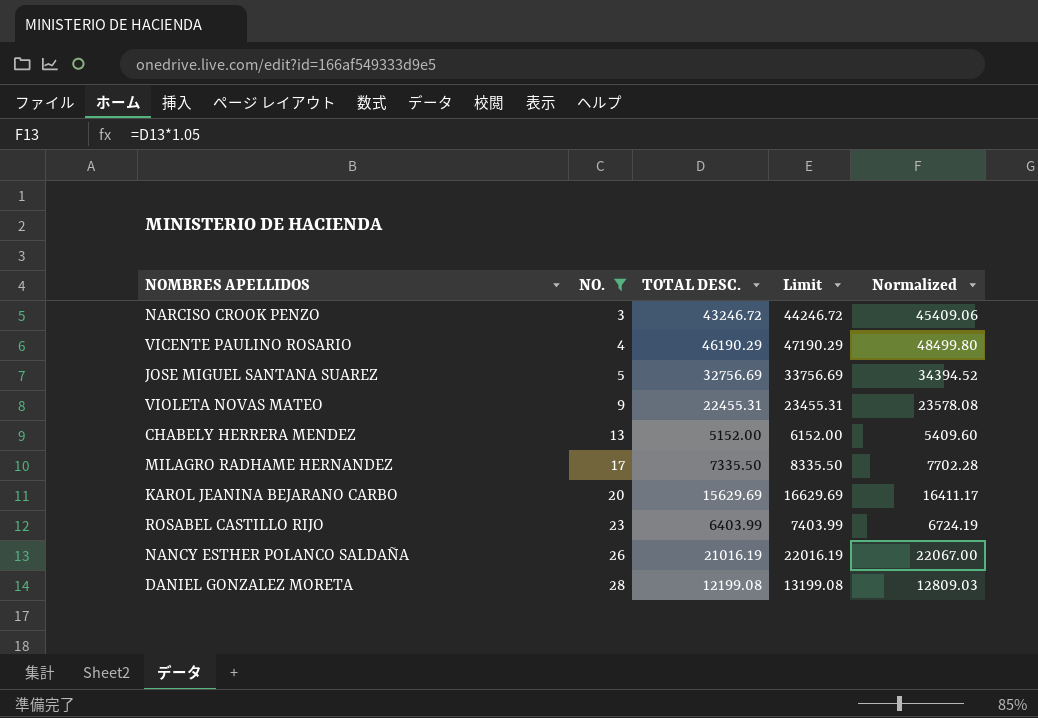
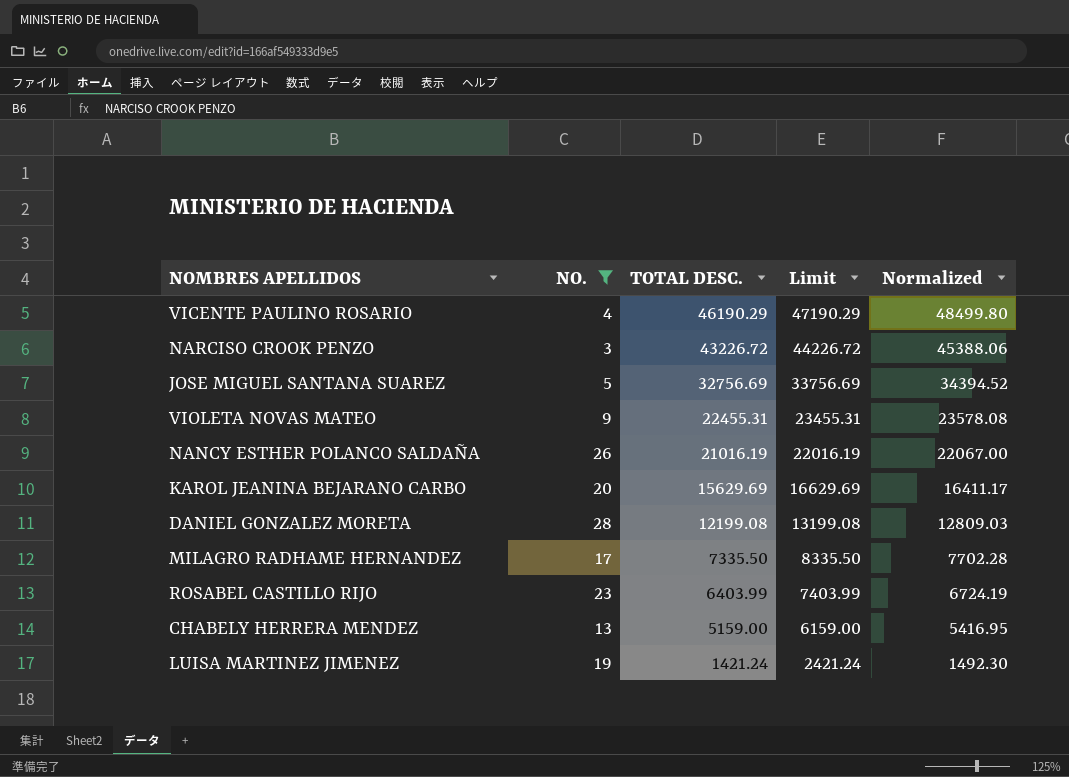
row order: NO. ascending -> TOTAL DESC. descending
NARCISO CROOK PENZO | TOTAL DESC.: 43246.72 -> 43226.72
NARCISO CROOK PENZO | Limit: 44246.72 -> 44226.72
NARCISO CROOK PENZO | Normalized: 45409.06 -> 45388.06
CHABELY HERRERA MENDEZ | TOTAL DESC.: 5152.00 -> 5159.00
CHABELY HERRERA MENDEZ | Limit: 6152.00 -> 6159.00
CHABELY HERRERA MENDEZ | Normalized: 5409.60 -> 5416.95
row LUISA MARTINEZ JIMENEZ: none -> 19 | 1421.24 | 2421.24 | 1492.30

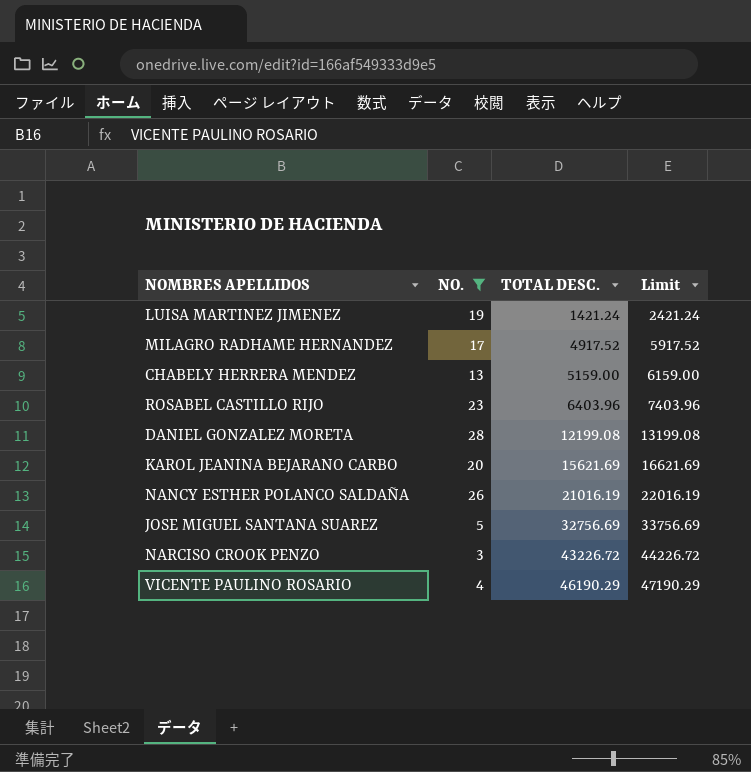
row order: TOTAL DESC. descending -> TOTAL DESC. ascending
column Normalized | formula: [TOTAL DESC.] * 1.05 -> none
row VIOLETA NOVAS MATEO: 9 | 22455.31 | 23455.31 | 23578.08 -> none
MILAGRO RADHAME HERNANDEZ | TOTAL DESC.: 7335.50 -> 4917.52
MILAGRO RADHAME HERNANDEZ | Limit: 8335.50 -> 5917.52
ROSABEL CASTILLO RIJO | TOTAL DESC.: 6403.99 -> 6403.96
ROSABEL CASTILLO RIJO | Limit: 7403.99 -> 7403.96
KAROL JEANINA BEJARANO CARBO | TOTAL DESC.: 15629.69 -> 15621.69
KAROL JEANINA BEJARANO CARBO | Limit: 16629.69 -> 16621.69

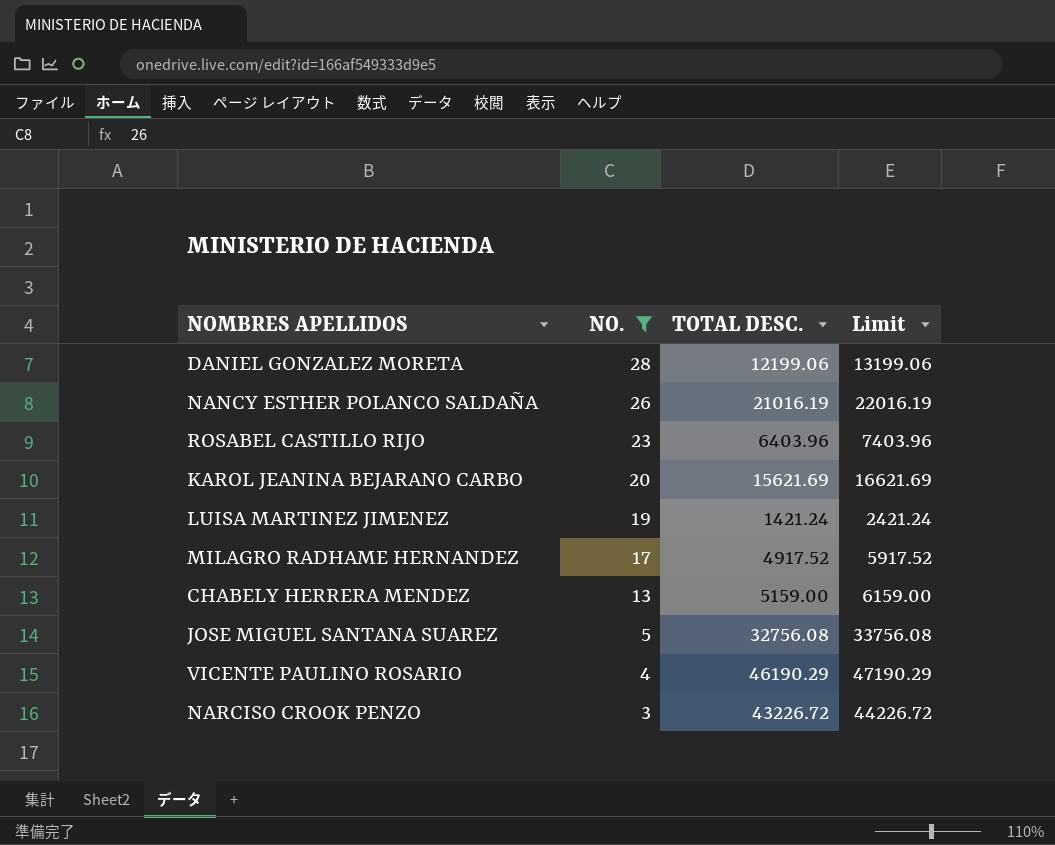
row order: TOTAL DESC. ascending -> NO. descending
DANIEL GONZALEZ MORETA | TOTAL DESC.: 12199.08 -> 12199.06
DANIEL GONZALEZ MORETA | Limit: 13199.08 -> 13199.06
JOSE MIGUEL SANTANA SUAREZ | TOTAL DESC.: 32756.69 -> 32756.08
JOSE MIGUEL SANTANA SUAREZ | Limit: 33756.69 -> 33756.08

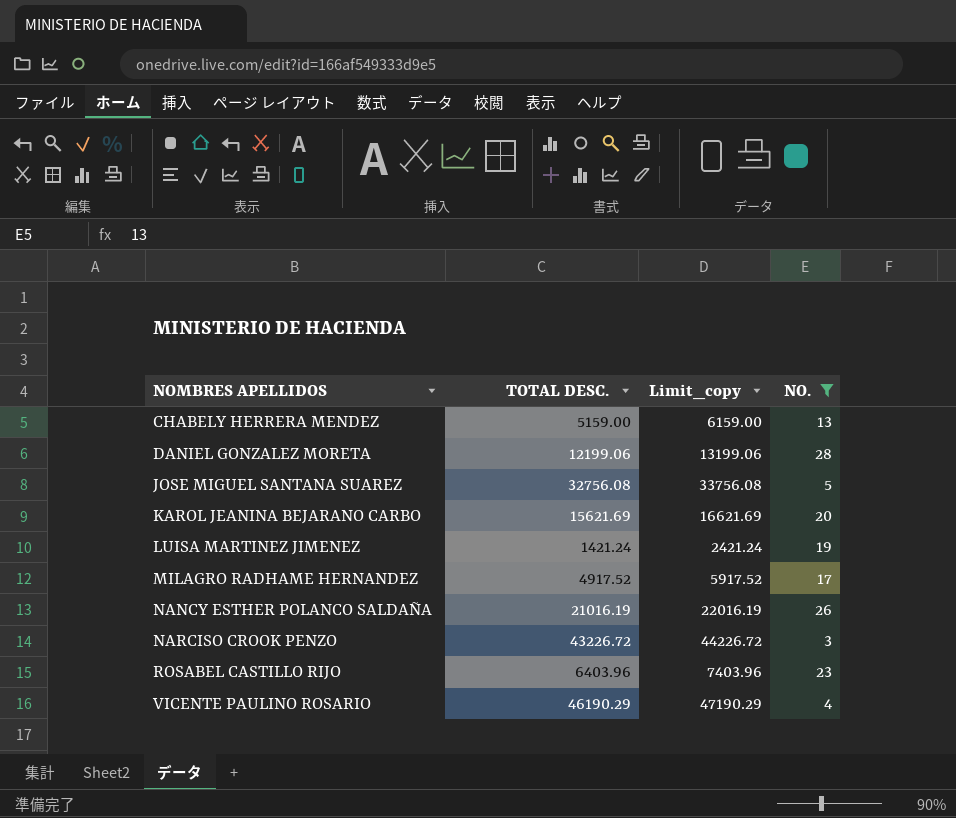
row order: NO. descending -> NOMBRES APELLIDOS ascending
column name: Limit -> Limit_copy
column NO. | position: 2 -> 4

